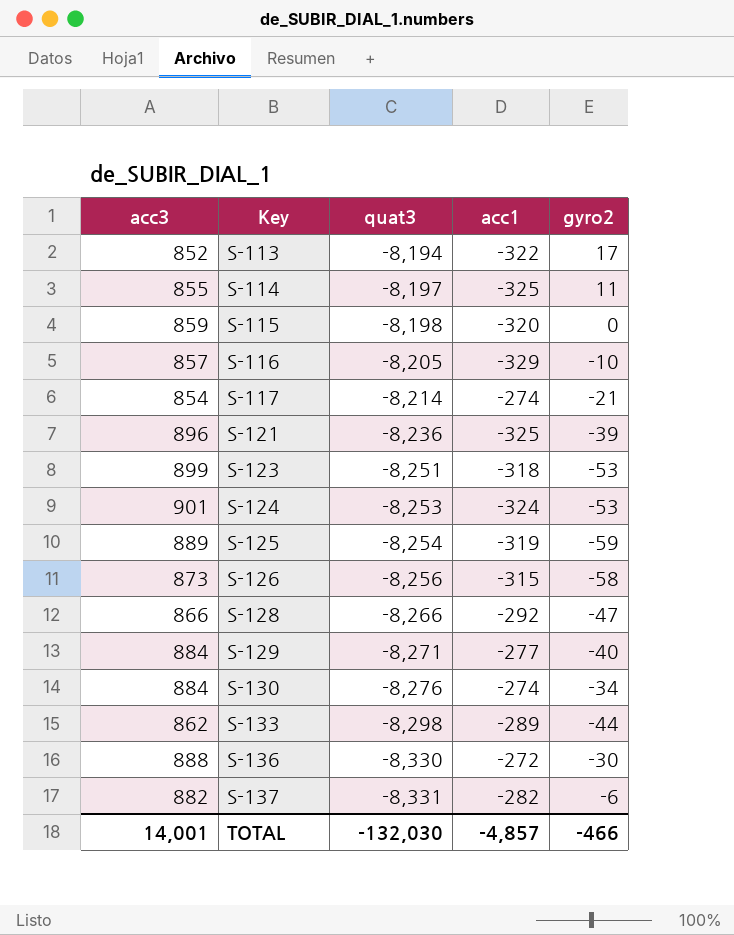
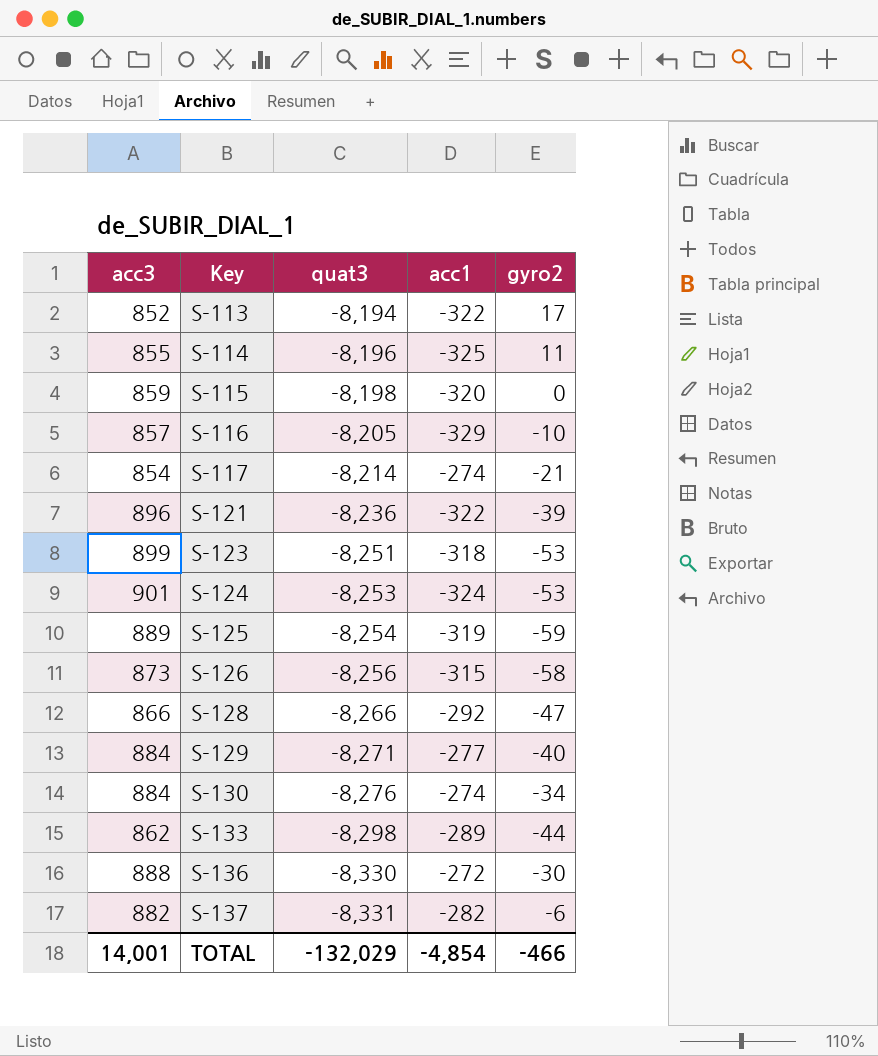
S-114 | quat3: -8,197 -> -8,196
S-121 | acc1: -325 -> -322
TOTAL | quat3: -132,030 -> -132,029
TOTAL | acc1: -4,857 -> -4,854

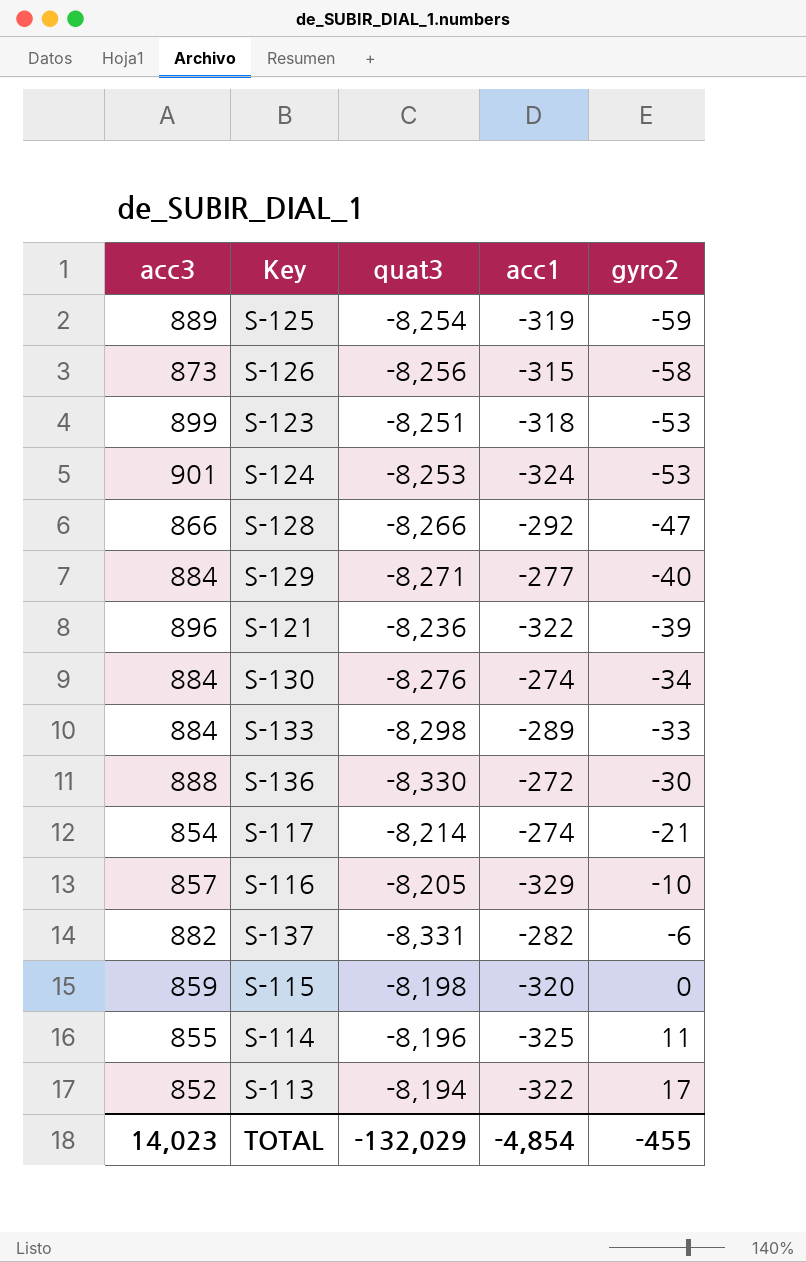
row order: Key ascending -> gyro2 ascending
S-133 | acc3: 862 -> 884
S-133 | gyro2: -44 -> -33
TOTAL | acc3: 14,001 -> 14,023
TOTAL | gyro2: -466 -> -455

